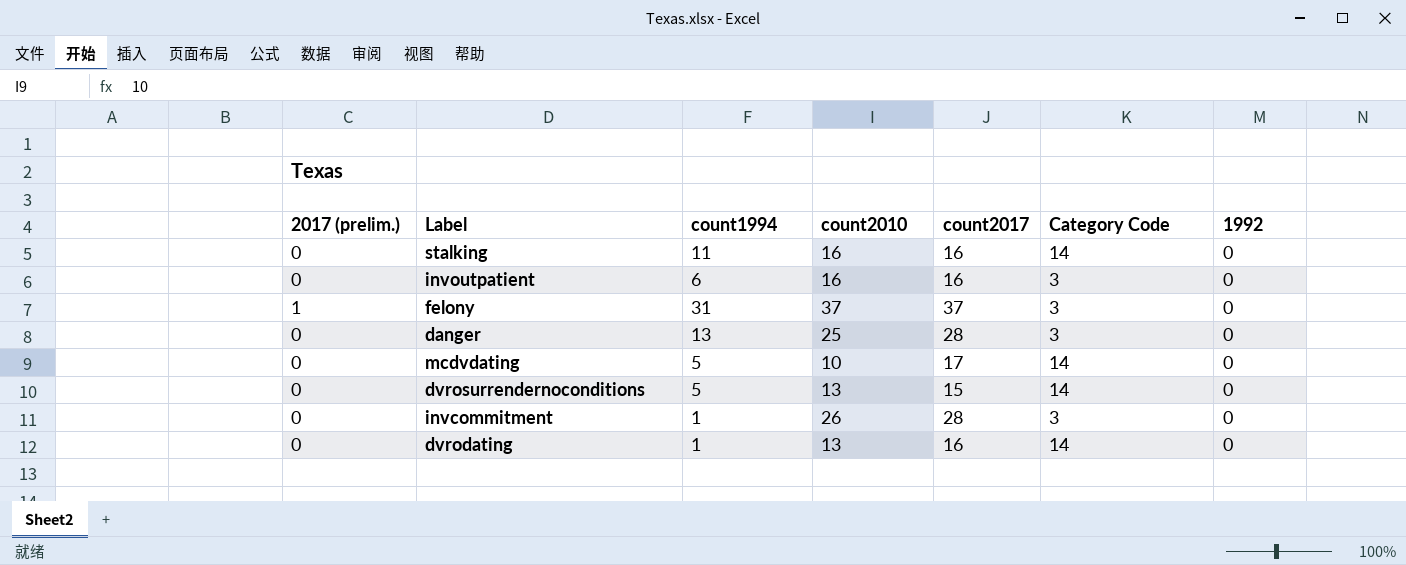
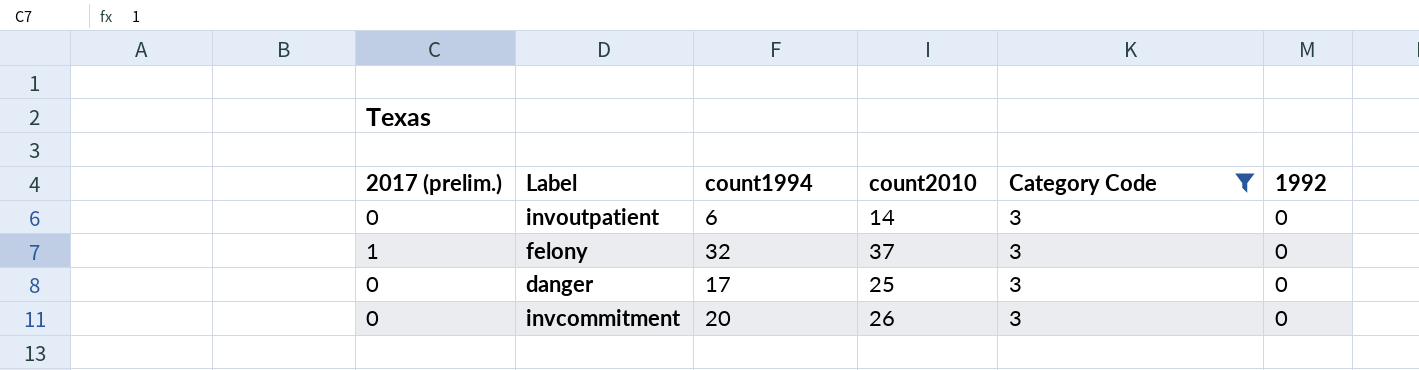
filter: none -> Category Code = 3
column count2017 | position: 5 -> none
invoutpatient | count2010: 16 -> 14
felony | count1994: 31 -> 32
danger | count1994: 13 -> 17
invcommitment | count1994: 1 -> 20

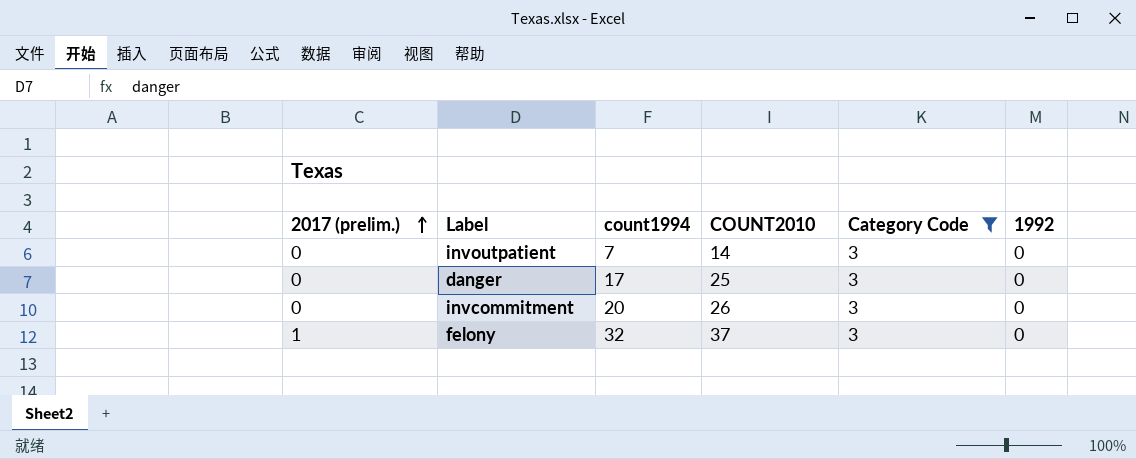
row order: none -> 2017 (prelim.) ascending
column name: count2010 -> COUNT2010
invoutpatient | count1994: 6 -> 7

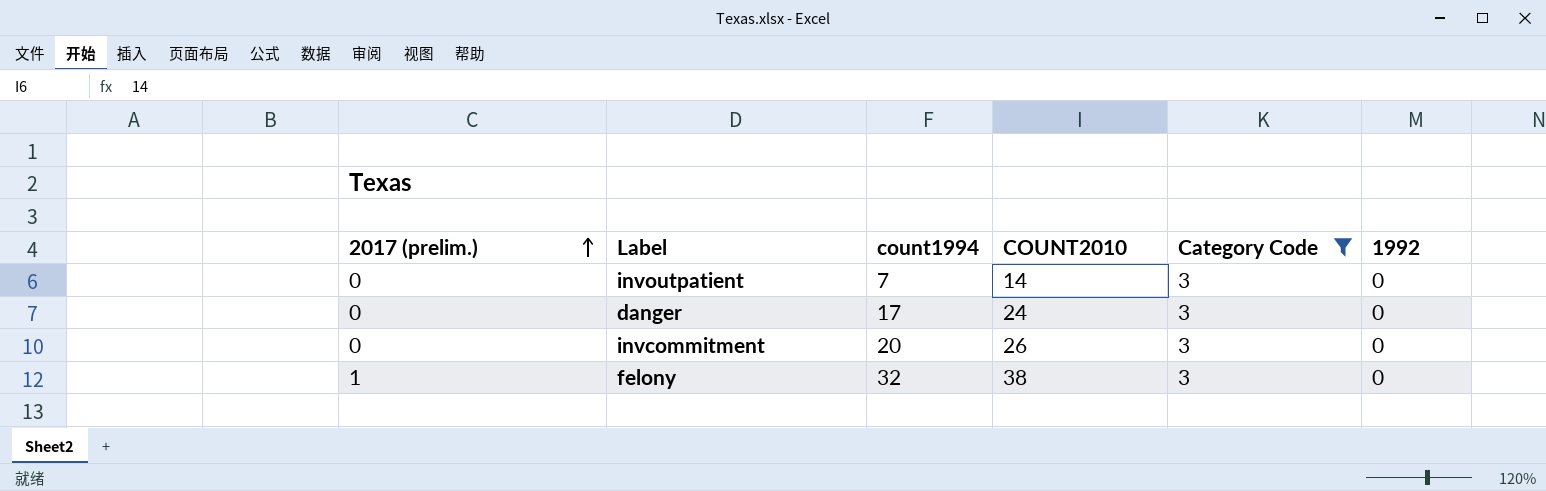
danger | COUNT2010: 25 -> 24
felony | COUNT2010: 37 -> 38

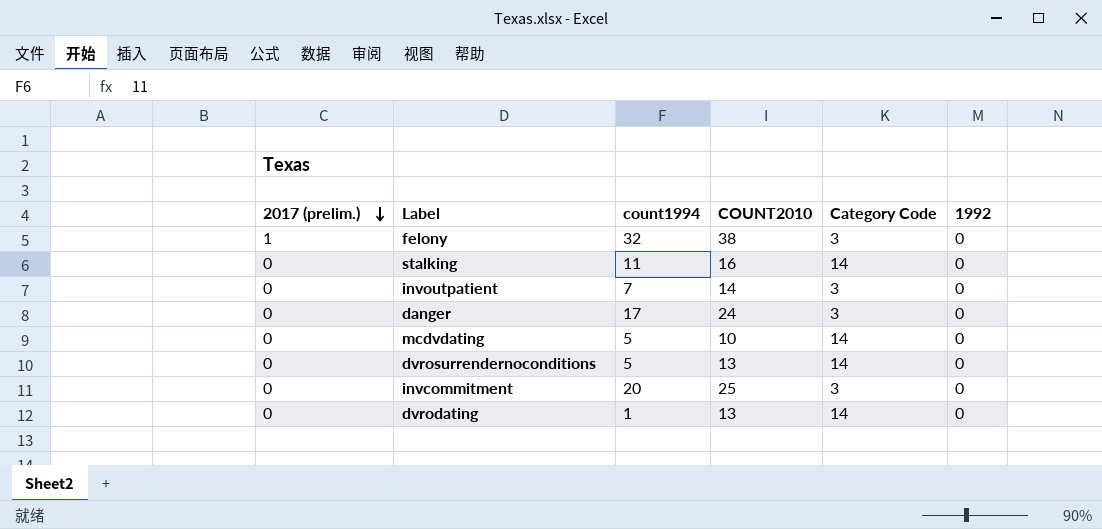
filter: Category Code = 3 -> none
row order: 2017 (prelim.) ascending -> 2017 (prelim.) descending
invcommitment | COUNT2010: 26 -> 25

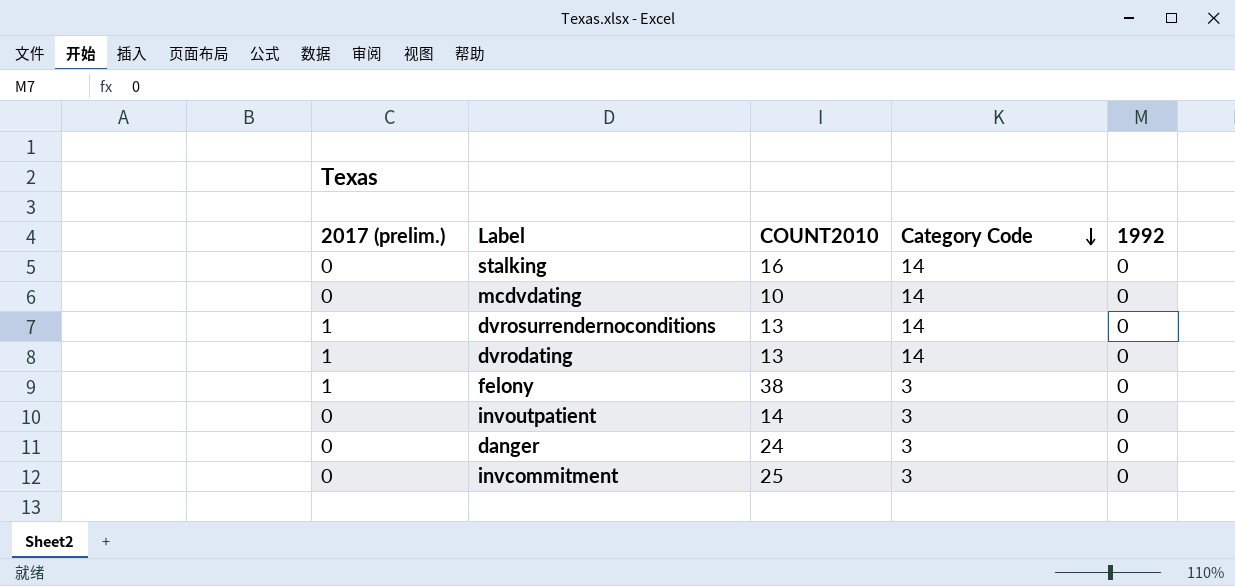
row order: 2017 (prelim.) descending -> Category Code descending
column count1994 | position: 3 -> none
dvrosurrendernoconditions | 2017 (prelim.): 0 -> 1
dvrodating | 2017 (prelim.): 0 -> 1

